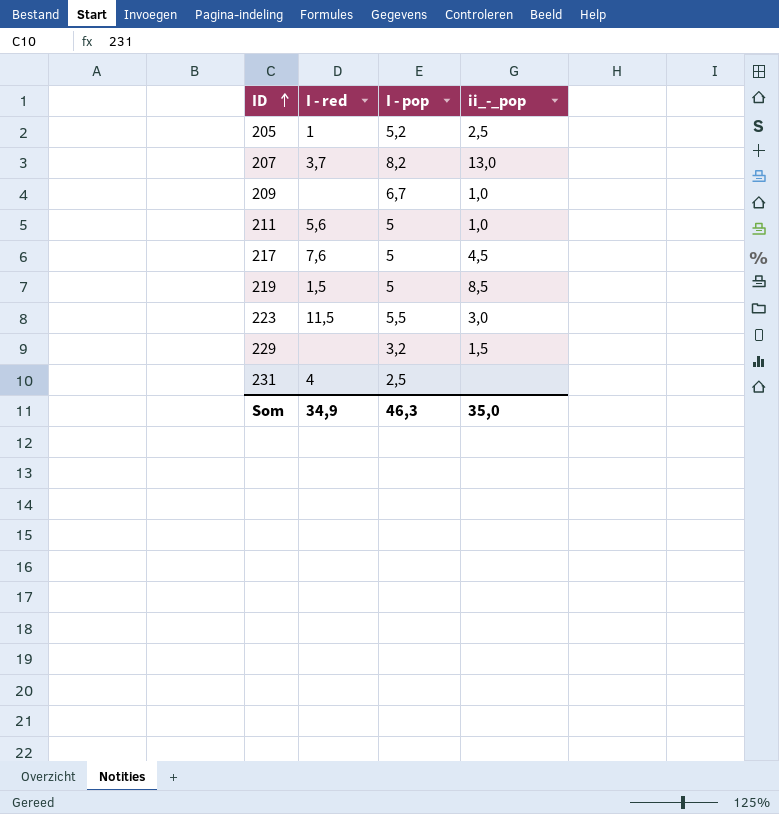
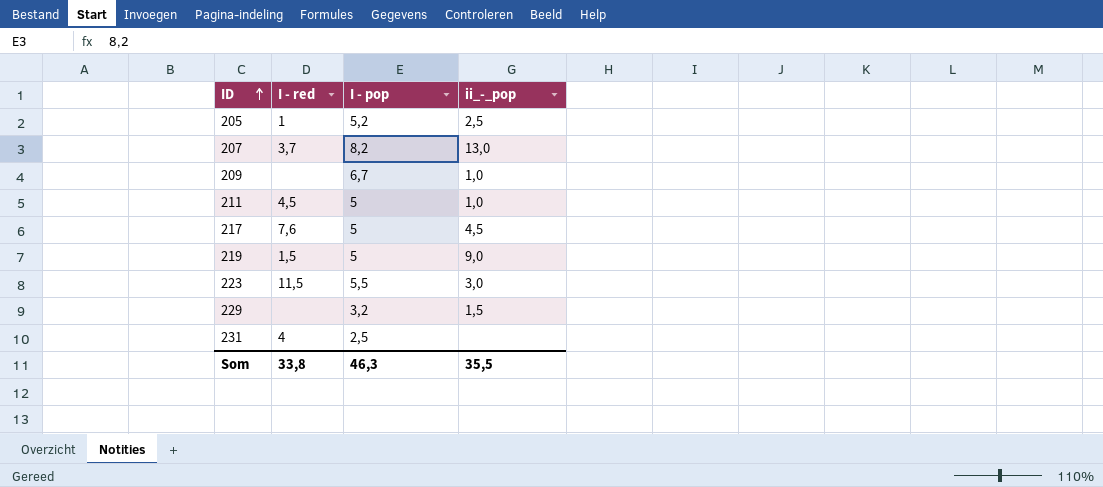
211 | I - red: 5,6 -> 4,5
219 | ii_-_pop: 8,5 -> 9,0
Som | I - red: 34,9 -> 33,8
Som | ii_-_pop: 35,0 -> 35,5

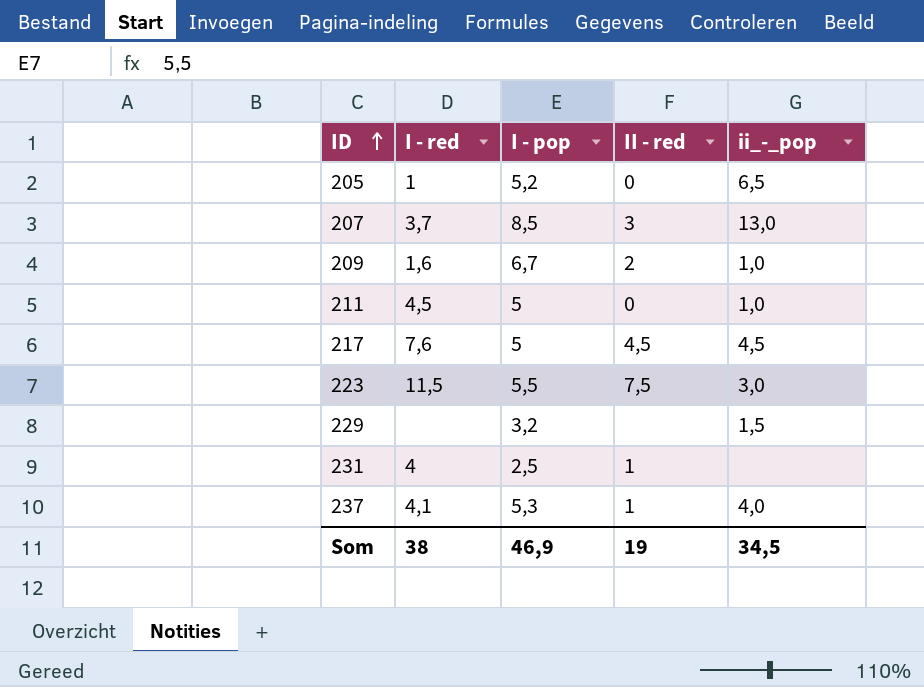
column II - red | position: none -> 4
row 219: 1,5 | 5 | 9,0 -> none
205 | ii_-_pop: 2,5 -> 6,5
207 | I - pop: 8,2 -> 8,5
209 | I - red: none -> 1,6
row 237: none -> 4,1 | 5,3 | 1 | 4,0
Som | I - red: 33,8 -> 38
Som | I - pop: 46,3 -> 46,9
Som | ii_-_pop: 35,5 -> 34,5

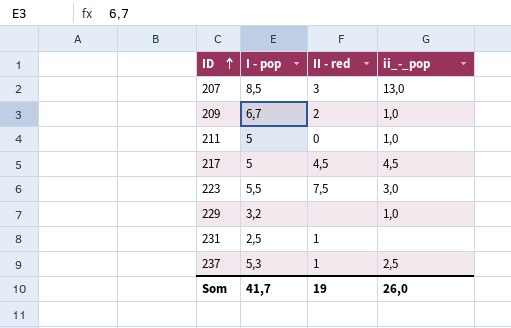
column I - red | position: 2 -> none
row 205: 1 | 5,2 | 0 | 6,5 -> none
229 | ii_-_pop: 1,5 -> 1,0
237 | ii_-_pop: 4,0 -> 2,5
Som | I - pop: 46,9 -> 41,7
Som | ii_-_pop: 34,5 -> 26,0

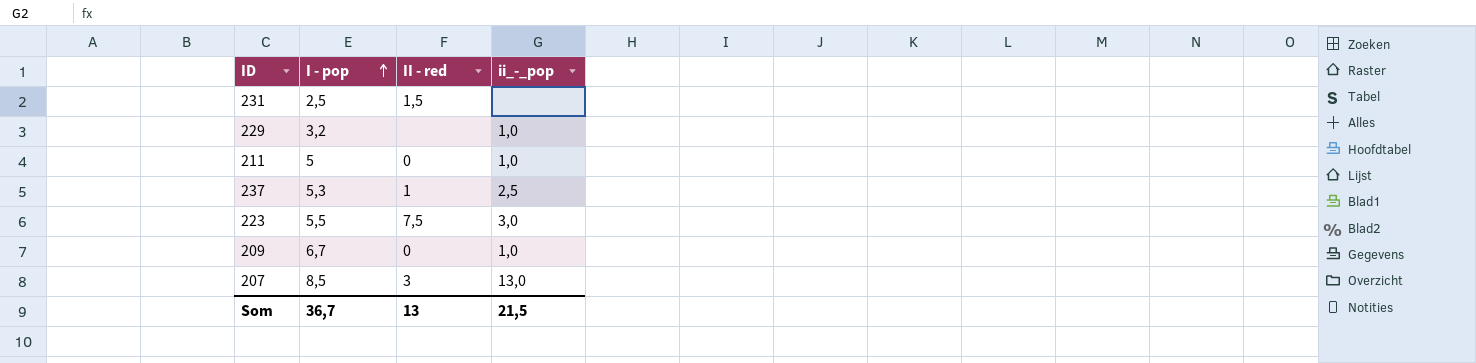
row order: ID ascending -> I - pop ascending
row 217: 5 | 4,5 | 4,5 -> none
231 | II - red: 1 -> 1,5
209 | II - red: 2 -> 0
Som | I - pop: 41,7 -> 36,7
Som | II - red: 19 -> 13
Som | ii_-_pop: 26,0 -> 21,5

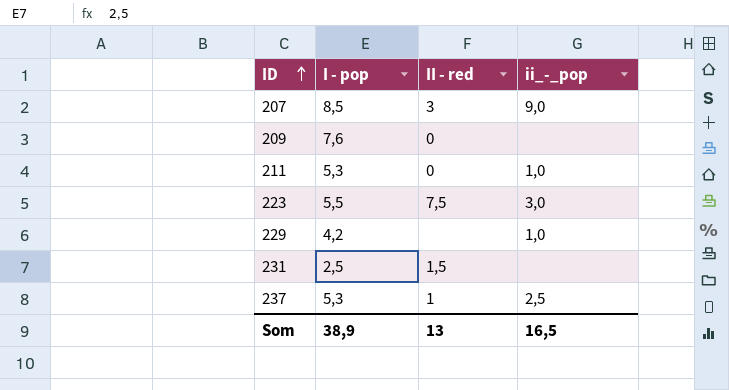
row order: I - pop ascending -> ID ascending
207 | ii_-_pop: 13,0 -> 9,0
209 | I - pop: 6,7 -> 7,6
209 | ii_-_pop: 1,0 -> none
211 | I - pop: 5 -> 5,3
229 | I - pop: 3,2 -> 4,2
Som | I - pop: 36,7 -> 38,9
Som | ii_-_pop: 21,5 -> 16,5

